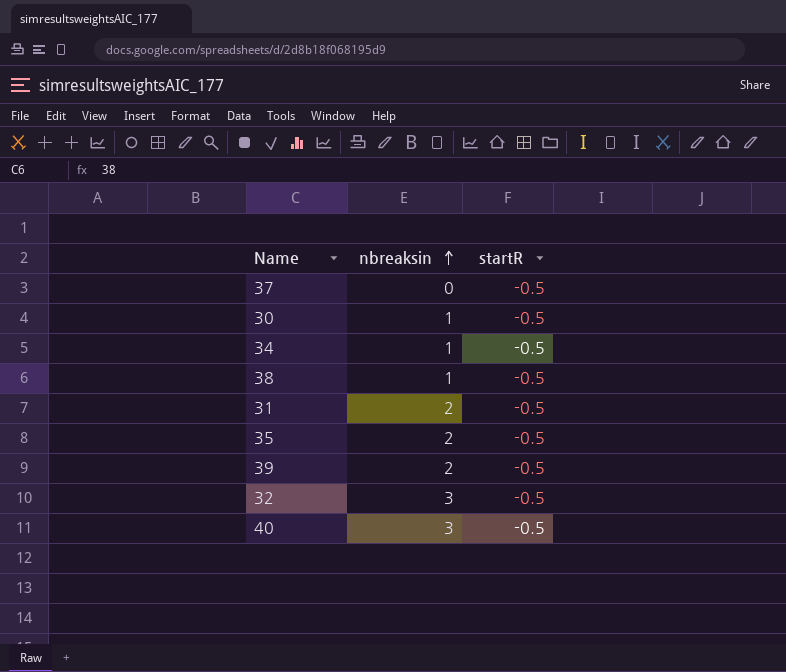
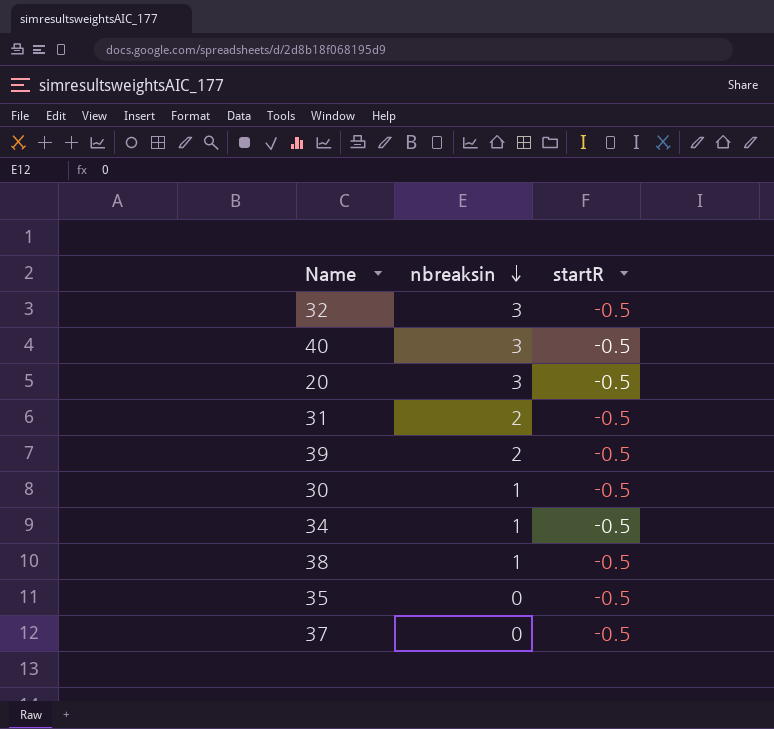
row order: nbreaksin ascending -> nbreaksin descending
row 20: none -> 3 | -0.5
35 | nbreaksin: 2 -> 0

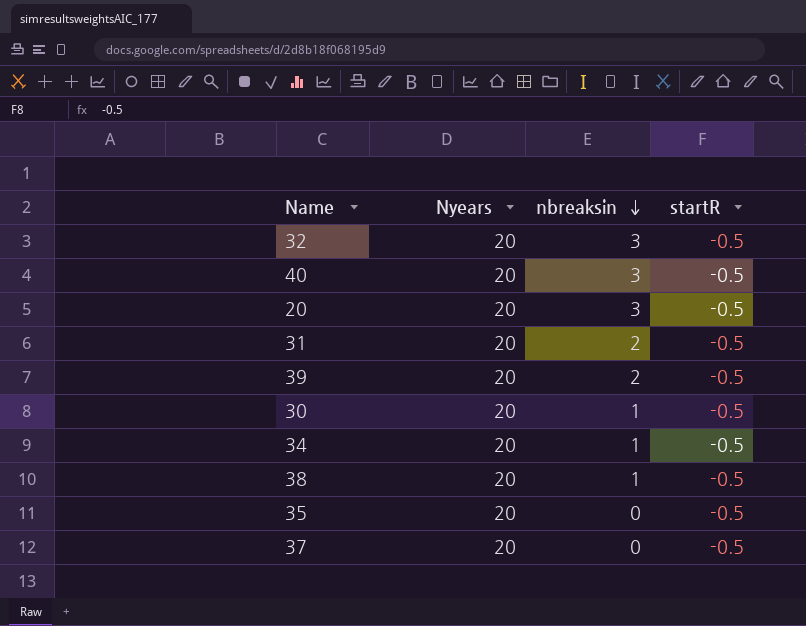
column Nyears | position: none -> 2

